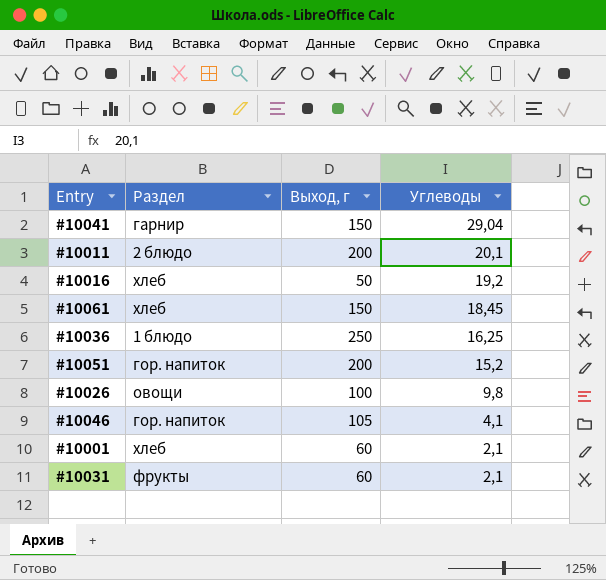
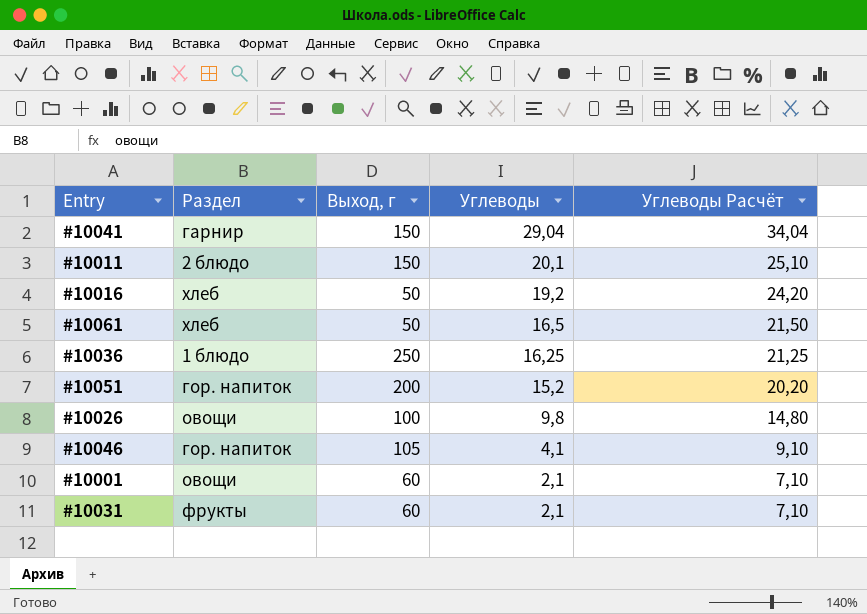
column Углеводы Расчёт | formula: none -> [Углеводы] + 5
#10011 | Выход, г: 200 -> 150
#10061 | Выход, г: 150 -> 50
#10061 | Углеводы: 18,45 -> 16,5
#10001 | Раздел: хлеб -> овощи

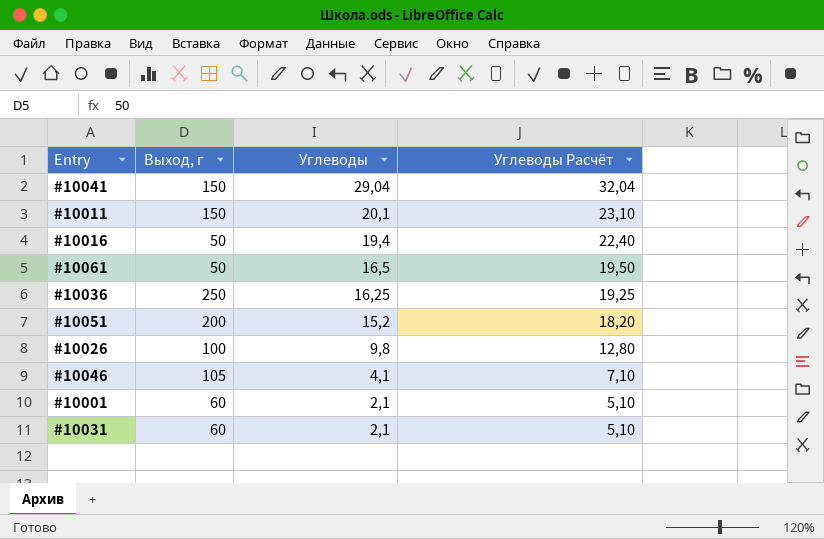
column Раздел | position: 2 -> none
column Углеводы Расчёт | formula: [Углеводы] + 5 -> [Углеводы] + 3
#10016 | Углеводы: 19,2 -> 19,4

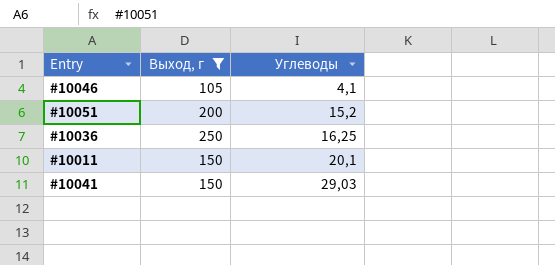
filter: none -> Выход, г >= 105
row order: Углеводы descending -> Углеводы ascending
column Углеводы Расчёт | formula: [Углеводы] + 3 -> none
#10041 | Углеводы: 29,04 -> 29,03

